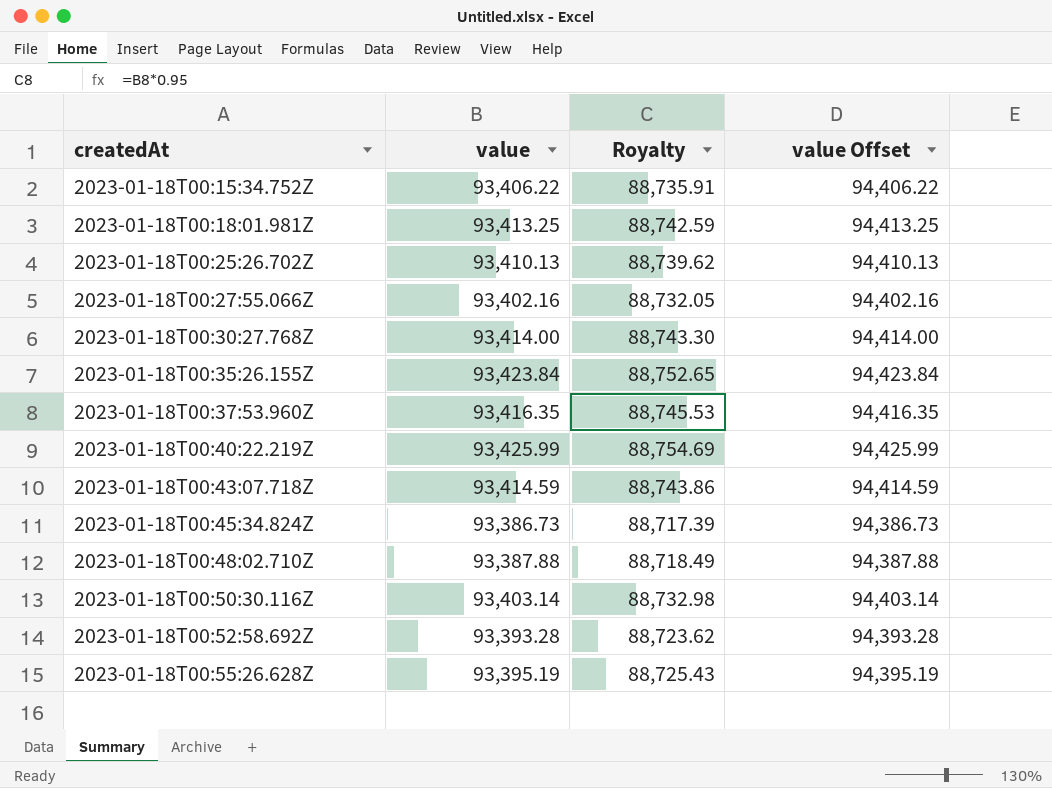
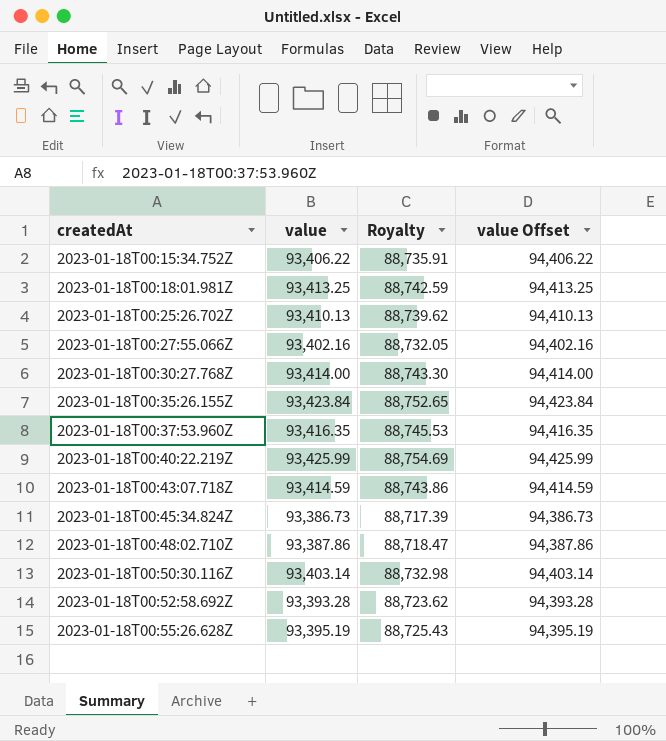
2023-01-18T00:48:02.710Z | value: 93,387.88 -> 93,387.86
2023-01-18T00:48:02.710Z | Royalty: 88,718.49 -> 88,718.47
2023-01-18T00:48:02.710Z | value Offset: 94,387.88 -> 94,387.86

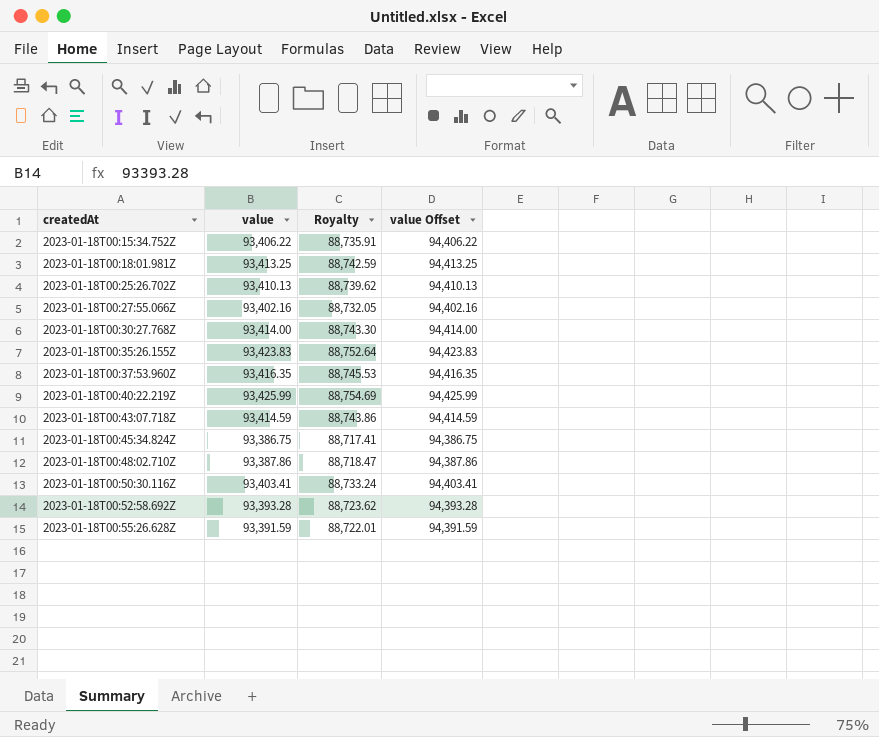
2023-01-18T00:35:26.155Z | value: 93,423.84 -> 93,423.83
2023-01-18T00:35:26.155Z | Royalty: 88,752.65 -> 88,752.64
2023-01-18T00:35:26.155Z | value Offset: 94,423.84 -> 94,423.83
2023-01-18T00:45:34.824Z | value: 93,386.73 -> 93,386.75
2023-01-18T00:45:34.824Z | Royalty: 88,717.39 -> 88,717.41
2023-01-18T00:45:34.824Z | value Offset: 94,386.73 -> 94,386.75
2023-01-18T00:50:30.116Z | value: 93,403.14 -> 93,403.41
2023-01-18T00:50:30.116Z | Royalty: 88,732.98 -> 88,733.24
2023-01-18T00:50:30.116Z | value Offset: 94,403.14 -> 94,403.41
2023-01-18T00:55:26.628Z | value: 93,395.19 -> 93,391.59
2023-01-18T00:55:26.628Z | Royalty: 88,725.43 -> 88,722.01
2023-01-18T00:55:26.628Z | value Offset: 94,395.19 -> 94,391.59

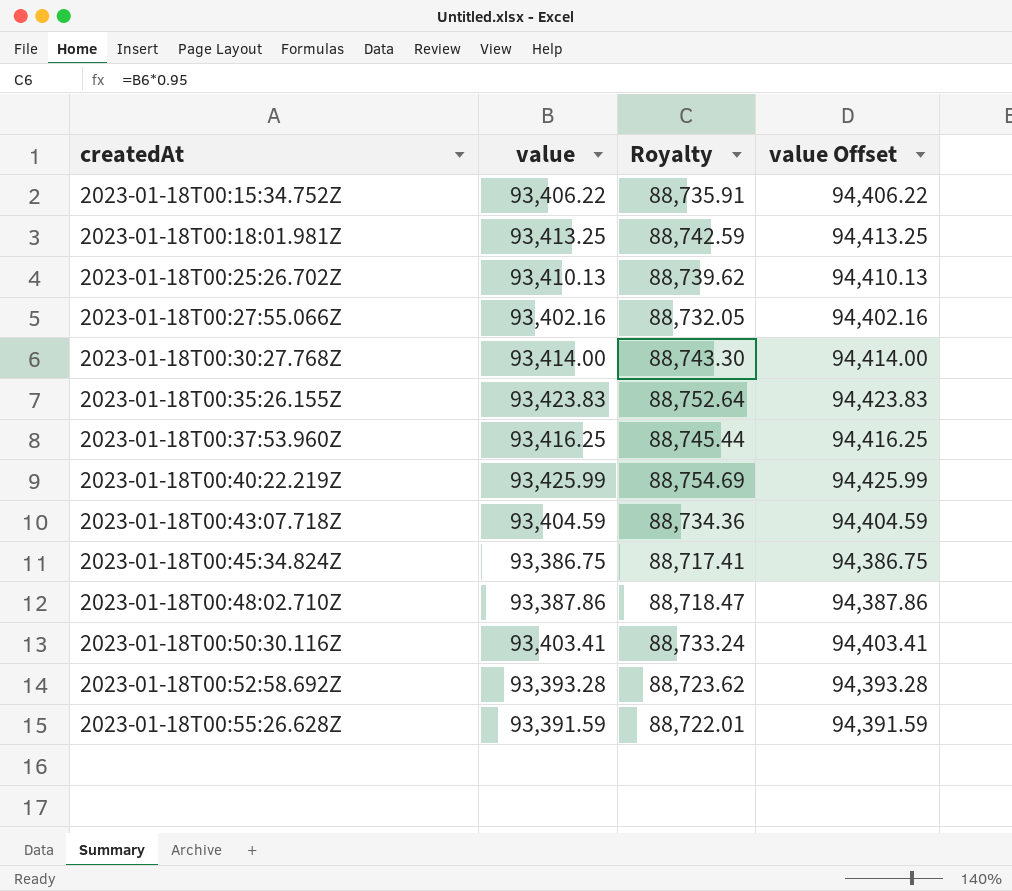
2023-01-18T00:37:53.960Z | value: 93,416.35 -> 93,416.25
2023-01-18T00:37:53.960Z | Royalty: 88,745.53 -> 88,745.44
2023-01-18T00:37:53.960Z | value Offset: 94,416.35 -> 94,416.25
2023-01-18T00:43:07.718Z | value: 93,414.59 -> 93,404.59
2023-01-18T00:43:07.718Z | Royalty: 88,743.86 -> 88,734.36
2023-01-18T00:43:07.718Z | value Offset: 94,414.59 -> 94,404.59

